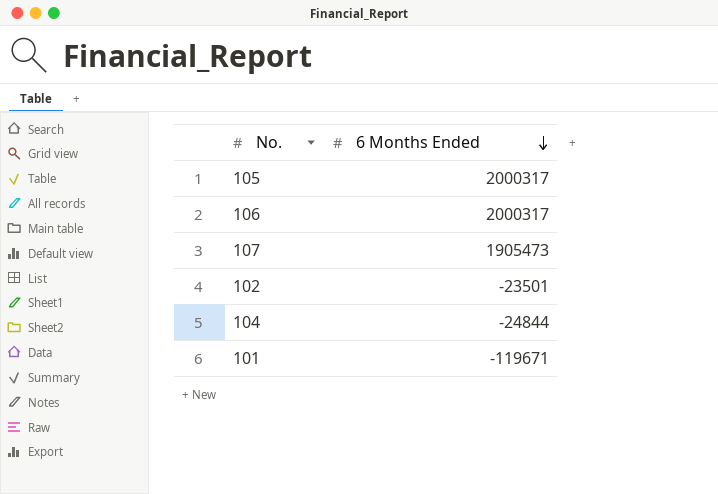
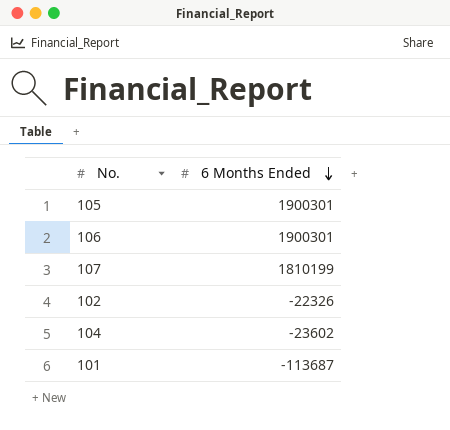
105 | 6 Months Ended: 2000317 -> 1900301
106 | 6 Months Ended: 2000317 -> 1900301
107 | 6 Months Ended: 1905473 -> 1810199
102 | 6 Months Ended: -23501 -> -22326
104 | 6 Months Ended: -24844 -> -23602
101 | 6 Months Ended: -119671 -> -113687

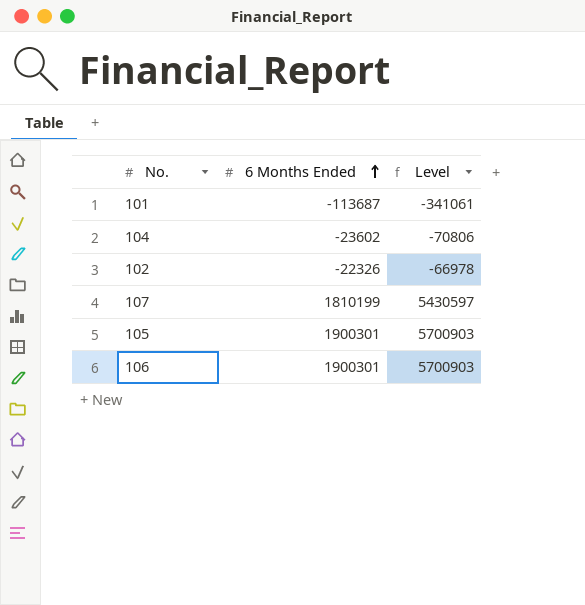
row order: 6 Months Ended descending -> 6 Months Ended ascending
column Level | formula: none -> [6 Months Ended] * 3

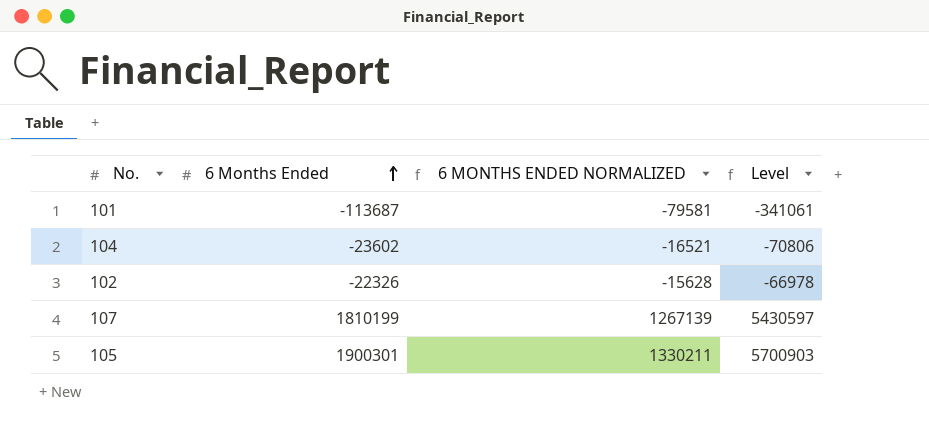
column 6 MONTHS ENDED NORMALIZED | formula: none -> [6 Months Ended] * 0.7
row 106: 1900301 | 5700903 -> none

